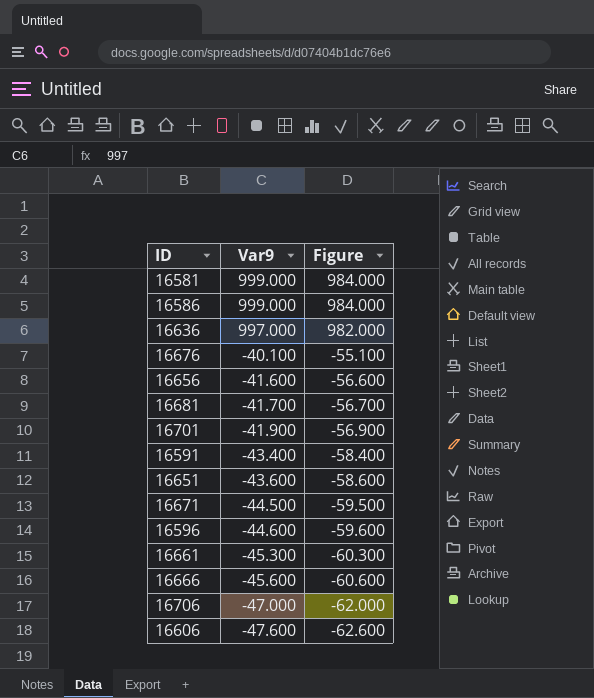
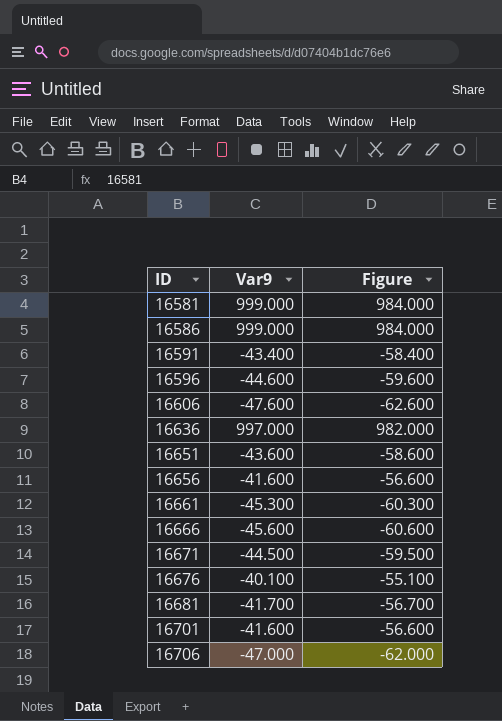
row order: Var9 descending -> ID ascending
16701 | Var9: -41.900 -> -41.600
16701 | Figure: -56.900 -> -56.600

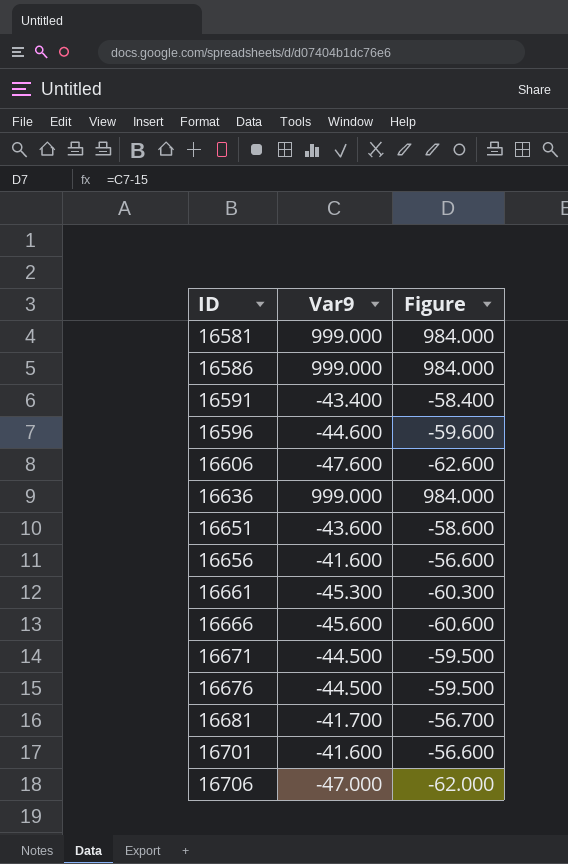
16636 | Var9: 997.000 -> 999.000
16636 | Figure: 982.000 -> 984.000
16676 | Var9: -40.100 -> -44.500
16676 | Figure: -55.100 -> -59.500

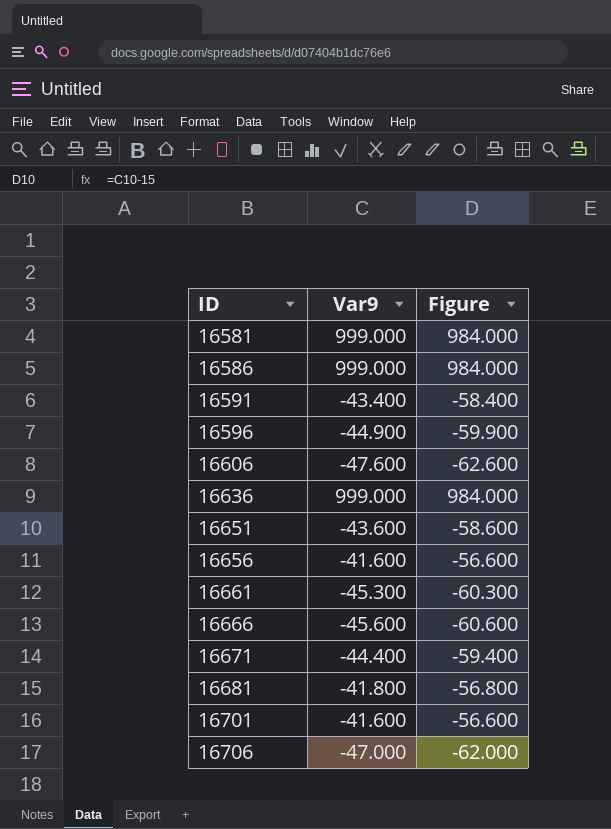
row 16676: -44.500 | -59.500 -> none
16596 | Var9: -44.600 -> -44.900
16596 | Figure: -59.600 -> -59.900
16671 | Var9: -44.500 -> -44.400
16671 | Figure: -59.500 -> -59.400
16681 | Var9: -41.700 -> -41.800
16681 | Figure: -56.700 -> -56.800

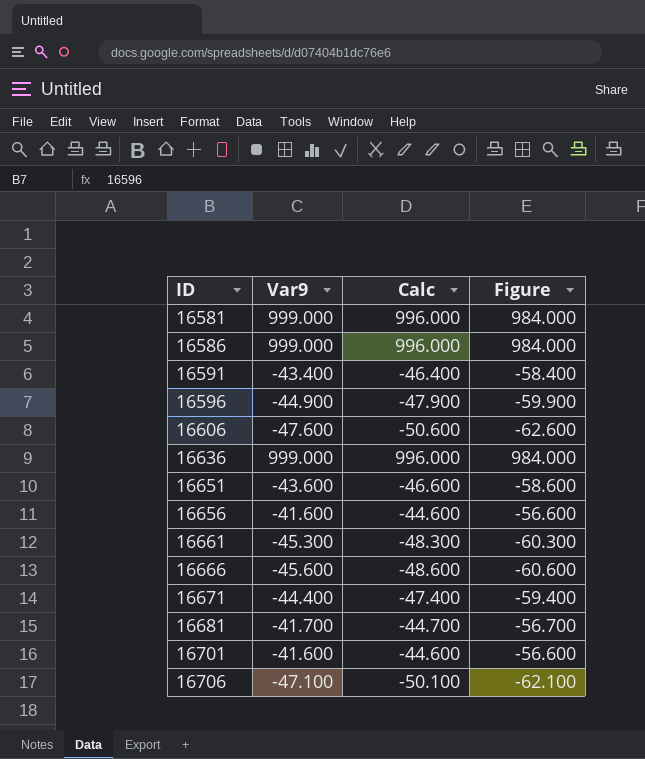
column Calc | formula: none -> [Var9] - 3
16681 | Var9: -41.800 -> -41.700
16681 | Figure: -56.800 -> -56.700
16706 | Var9: -47.000 -> -47.100
16706 | Figure: -62.000 -> -62.100

